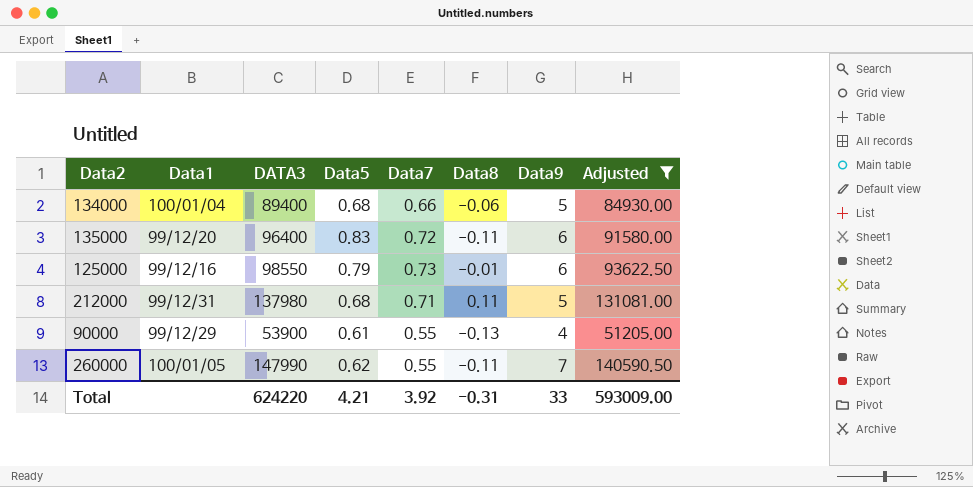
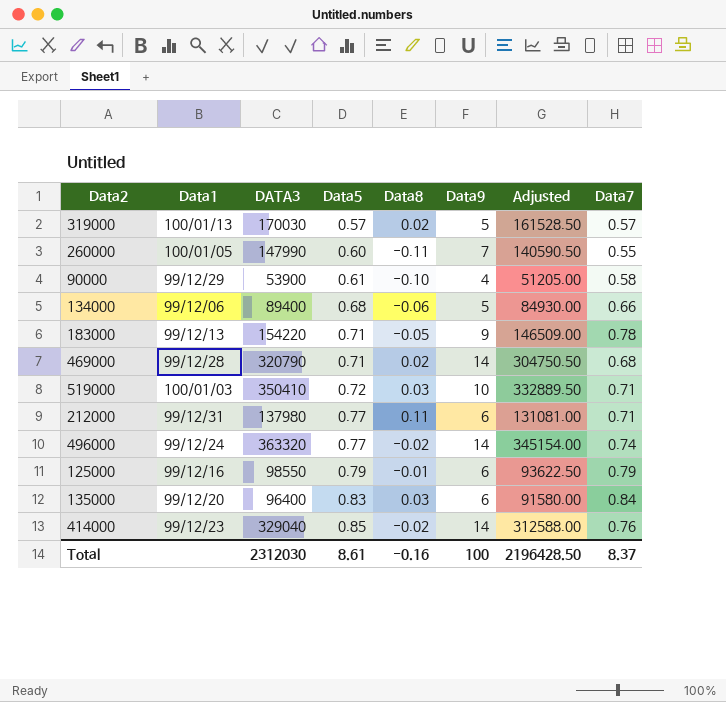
filter: Adjusted <= 140590.50 -> none
row order: none -> Data5 ascending
column Data7 | position: 5 -> 8
260000 | Data5: 0.62 -> 0.60
90000 | Data8: -0.13 -> -0.10
90000 | Data7: 0.55 -> 0.58
134000 | Data1: 100/01/04 -> 99/12/06
212000 | Data5: 0.68 -> 0.77
212000 | Data9: 5 -> 6
125000 | Data7: 0.73 -> 0.79
135000 | Data8: -0.11 -> 0.03
135000 | Data7: 0.72 -> 0.84
Total | DATA3: 624220 -> 2312030
Total | Data5: 4.21 -> 8.61
Total | Data8: -0.31 -> -0.16
Total | Data9: 33 -> 100
Total | Adjusted: 593009.00 -> 2196428.50
Total | Data7: 3.92 -> 8.37

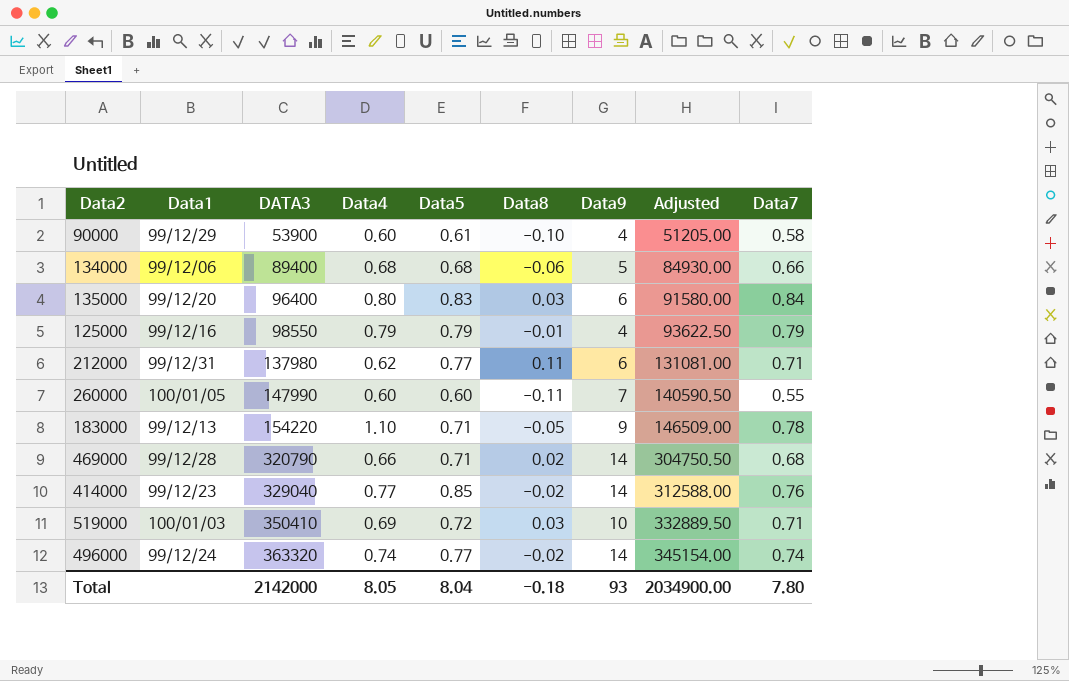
row order: Data5 ascending -> DATA3 ascending
column Data4 | position: none -> 4
row 319000: 100/01/13 | 170030 | 0.57 | 0.02 | 5 | 161528.50 | 0.57 -> none
125000 | Data9: 6 -> 4
Total | DATA3: 2312030 -> 2142000
Total | Data5: 8.61 -> 8.04
Total | Data8: -0.16 -> -0.18
Total | Data9: 100 -> 93
Total | Adjusted: 2196428.50 -> 2034900.00
Total | Data7: 8.37 -> 7.80

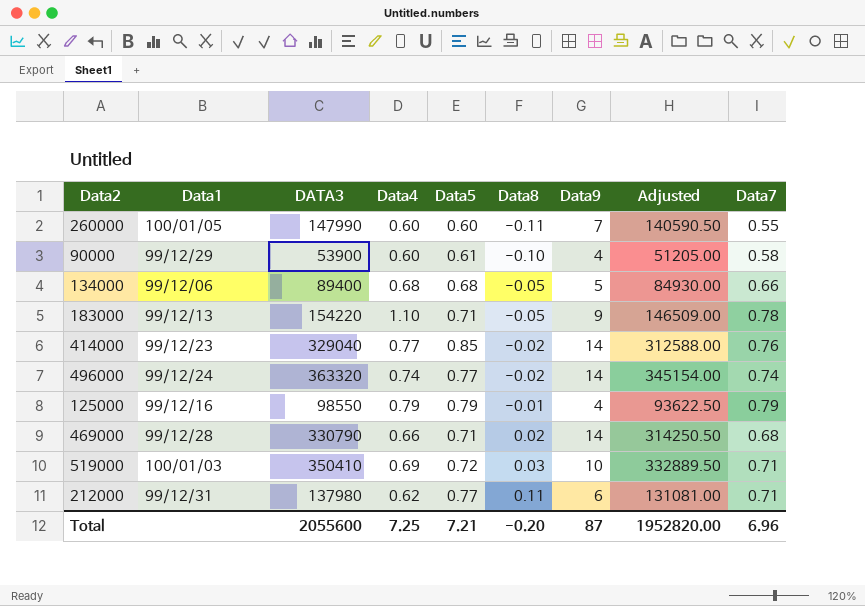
row order: DATA3 ascending -> Data8 ascending
row 135000: 99/12/20 | 96400 | 0.80 | 0.83 | 0.03 | 6 | 91580.00 | 0.84 -> none
134000 | Data8: -0.06 -> -0.05
469000 | DATA3: 320790 -> 330790
469000 | Adjusted: 304750.50 -> 314250.50
Total | DATA3: 2142000 -> 2055600
Total | Data4: 8.05 -> 7.25
Total | Data5: 8.04 -> 7.21
Total | Data8: -0.18 -> -0.20
Total | Data9: 93 -> 87
Total | Adjusted: 2034900.00 -> 1952820.00
Total | Data7: 7.80 -> 6.96

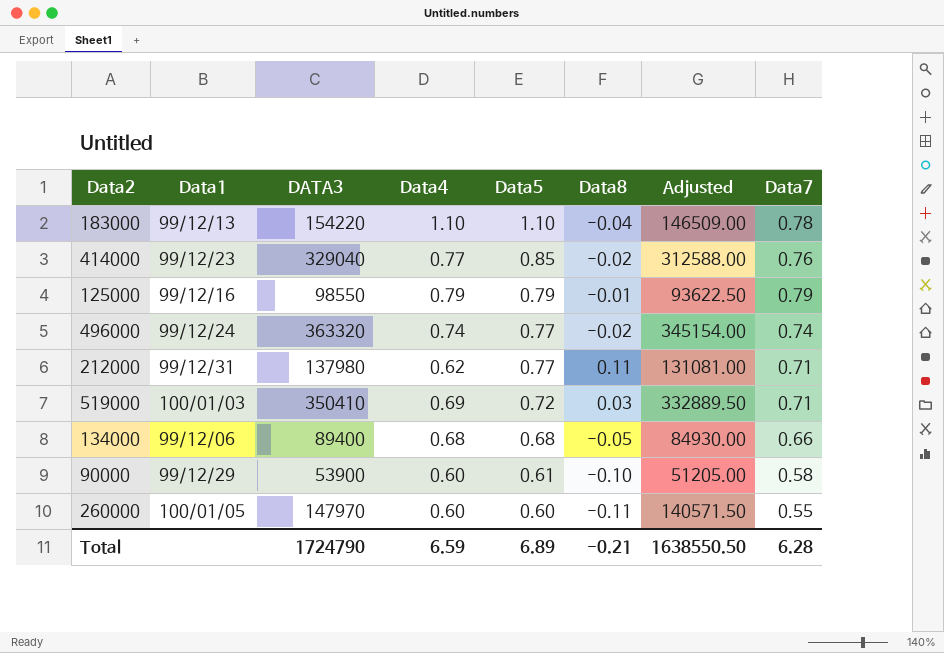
row order: Data8 ascending -> Data5 descending
column Data9 | position: 7 -> none
row 469000: 99/12/28 | 330790 | 0.66 | 0.71 | 0.02 | 14 | 314250.50 | 0.68 -> none
183000 | Data5: 0.71 -> 1.10
183000 | Data8: -0.05 -> -0.04
260000 | DATA3: 147990 -> 147970
260000 | Adjusted: 140590.50 -> 140571.50
Total | DATA3: 2055600 -> 1724790
Total | Data4: 7.25 -> 6.59
Total | Data5: 7.21 -> 6.89
Total | Data8: -0.20 -> -0.21
Total | Adjusted: 1952820.00 -> 1638550.50
Total | Data7: 6.96 -> 6.28

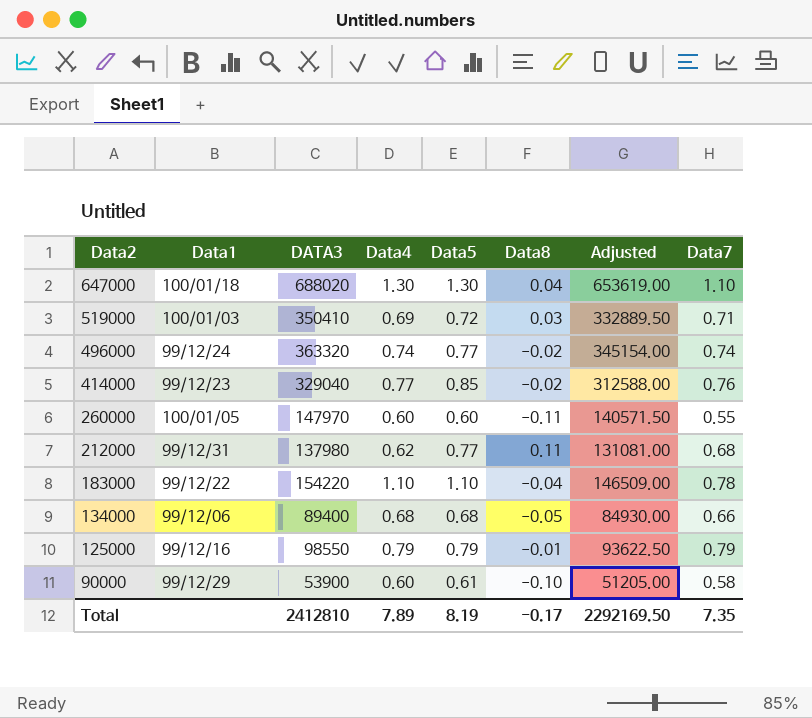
row order: Data5 descending -> Data2 descending
row 647000: none -> 100/01/18 | 688020 | 1.30 | 1.30 | 0.04 | 653619.00 | 1.10
212000 | Data7: 0.71 -> 0.68
183000 | Data1: 99/12/13 -> 99/12/22
Total | DATA3: 1724790 -> 2412810
Total | Data4: 6.59 -> 7.89
Total | Data5: 6.89 -> 8.19
Total | Data8: -0.21 -> -0.17
Total | Adjusted: 1638550.50 -> 2292169.50
Total | Data7: 6.28 -> 7.35

